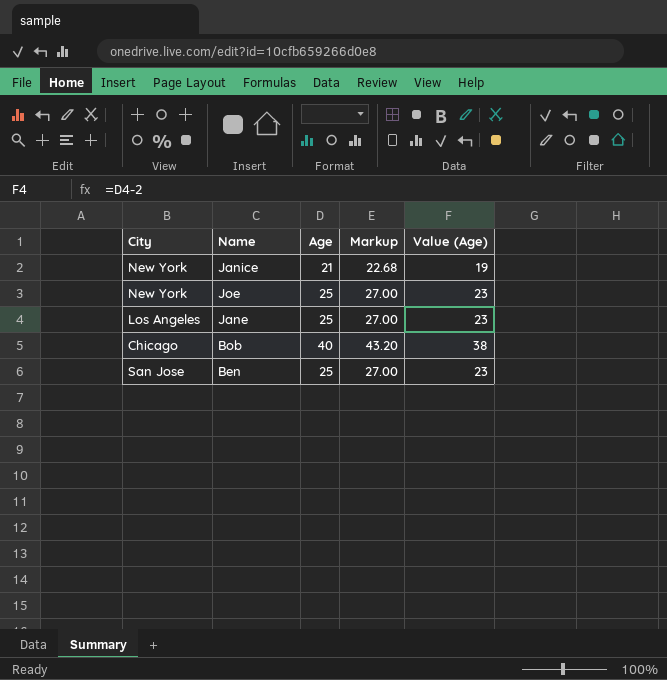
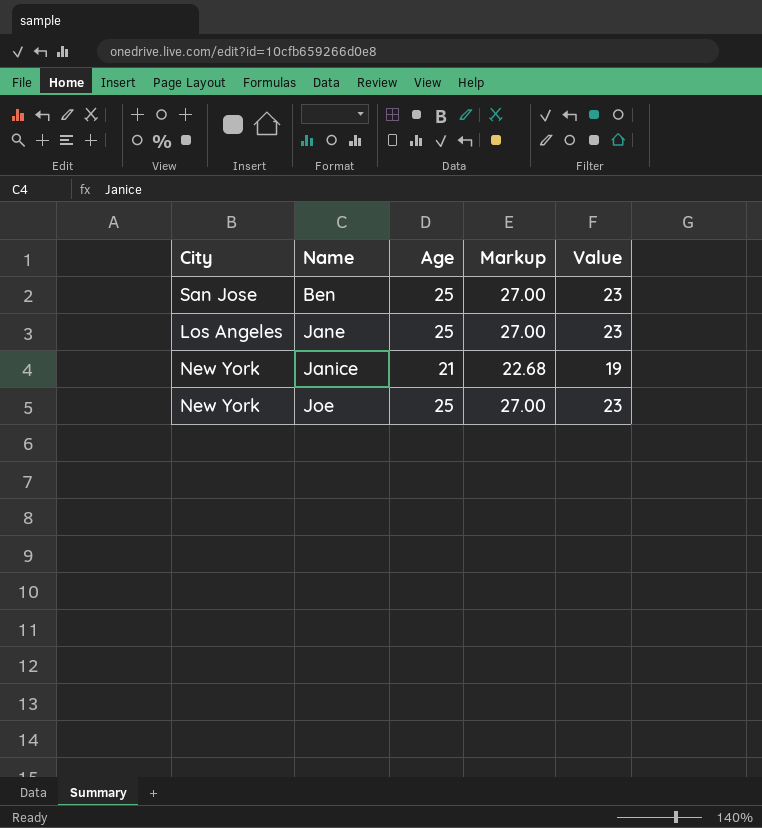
row order: none -> Name ascending
column name: Value (Age) -> Value
row Bob: Chicago | 40 | 43.20 | 38 -> none

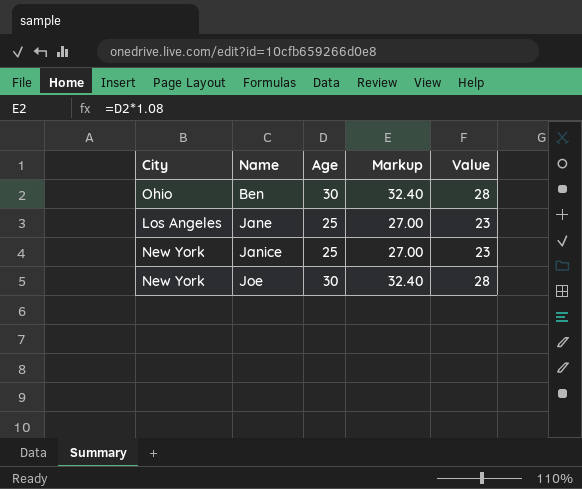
Ben | City: San Jose -> Ohio
Ben | Age: 25 -> 30
Ben | Markup: 27.00 -> 32.40
Ben | Value: 23 -> 28
Janice | Age: 21 -> 25
Janice | Markup: 22.68 -> 27.00
Janice | Value: 19 -> 23
Joe | Age: 25 -> 30
Joe | Markup: 27.00 -> 32.40
Joe | Value: 23 -> 28

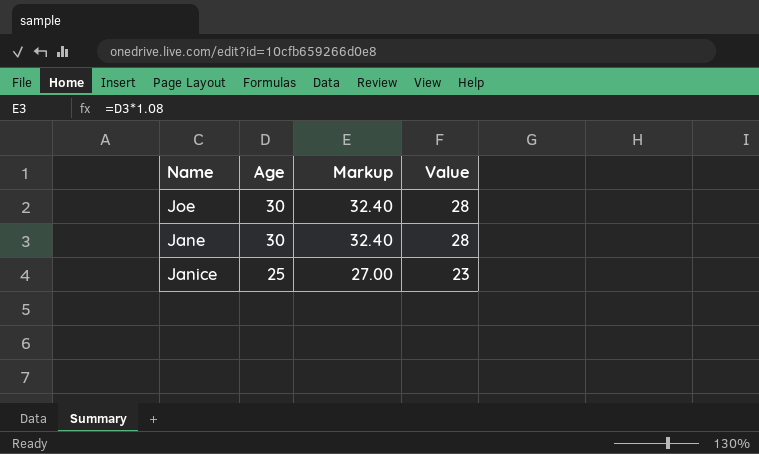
row order: Name ascending -> Age descending
column City | position: 1 -> none
row Ben: Ohio | 30 | 32.40 | 28 -> none
Jane | Age: 25 -> 30
Jane | Markup: 27.00 -> 32.40
Jane | Value: 23 -> 28

